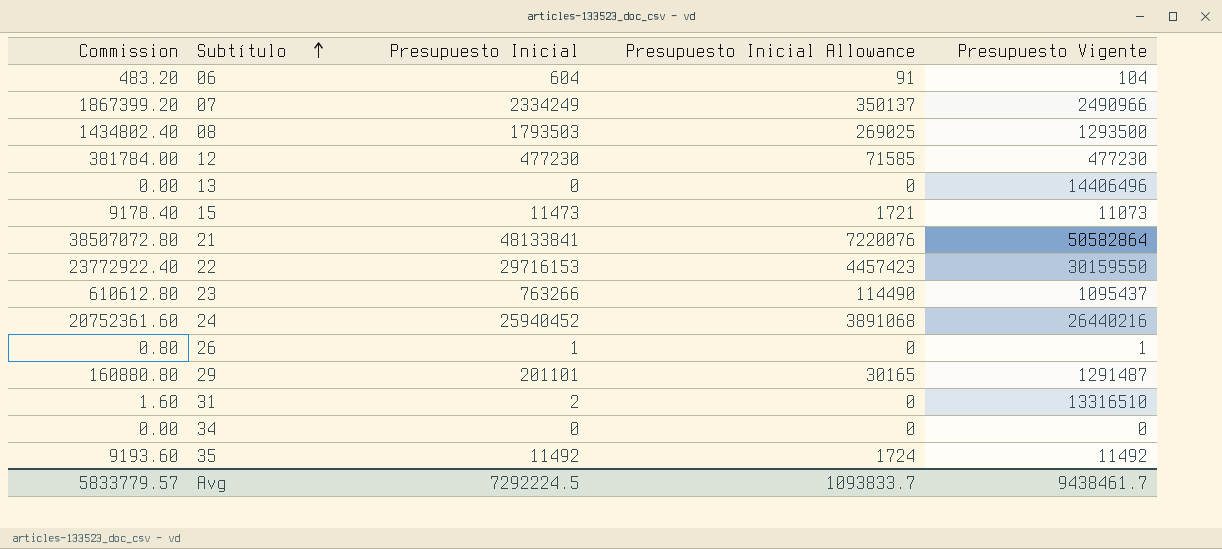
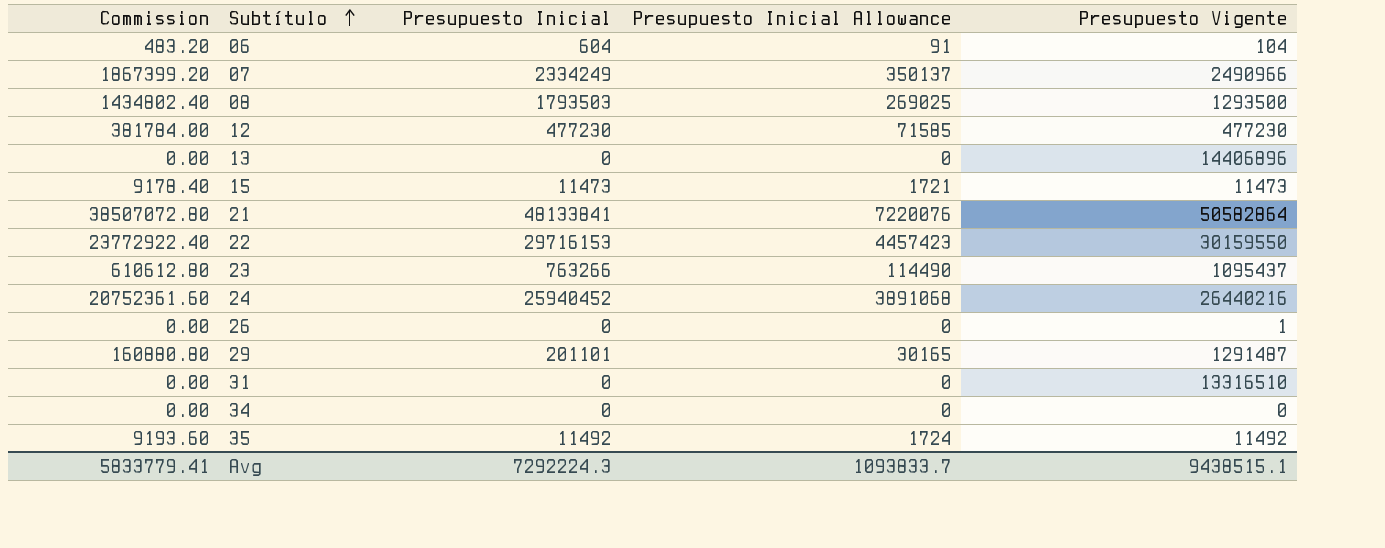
13 | Presupuesto Vigente: 14406496 -> 14406896
15 | Presupuesto Vigente: 11073 -> 11473
26 | Commission: 0.80 -> 0.00
26 | Presupuesto Inicial: 1 -> 0
31 | Commission: 1.60 -> 0.00
31 | Presupuesto Inicial: 2 -> 0
Avg | Commission: 5833779.57 -> 5833779.41
Avg | Presupuesto Inicial: 7292224.5 -> 7292224.3
Avg | Presupuesto Vigente: 9438461.7 -> 9438515.1

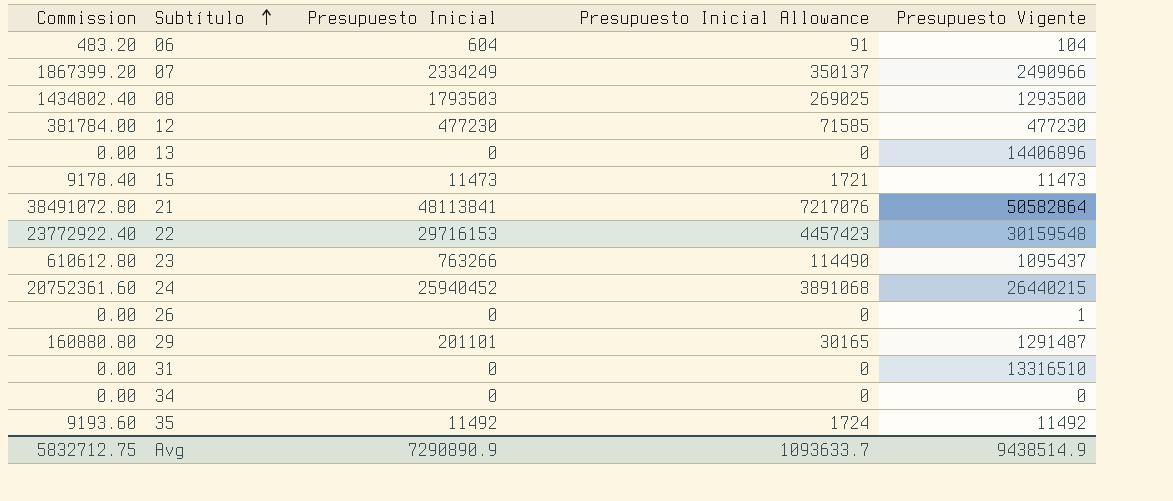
21 | Commission: 38507072.80 -> 38491072.80
21 | Presupuesto Inicial: 48133841 -> 48113841
21 | Presupuesto Inicial Allowance: 7220076 -> 7217076
22 | Presupuesto Vigente: 30159550 -> 30159548
24 | Presupuesto Vigente: 26440216 -> 26440215
Avg | Commission: 5833779.41 -> 5832712.75
Avg | Presupuesto Inicial: 7292224.3 -> 7290890.9
Avg | Presupuesto Inicial Allowance: 1093833.7 -> 1093633.7
Avg | Presupuesto Vigente: 9438515.1 -> 9438514.9

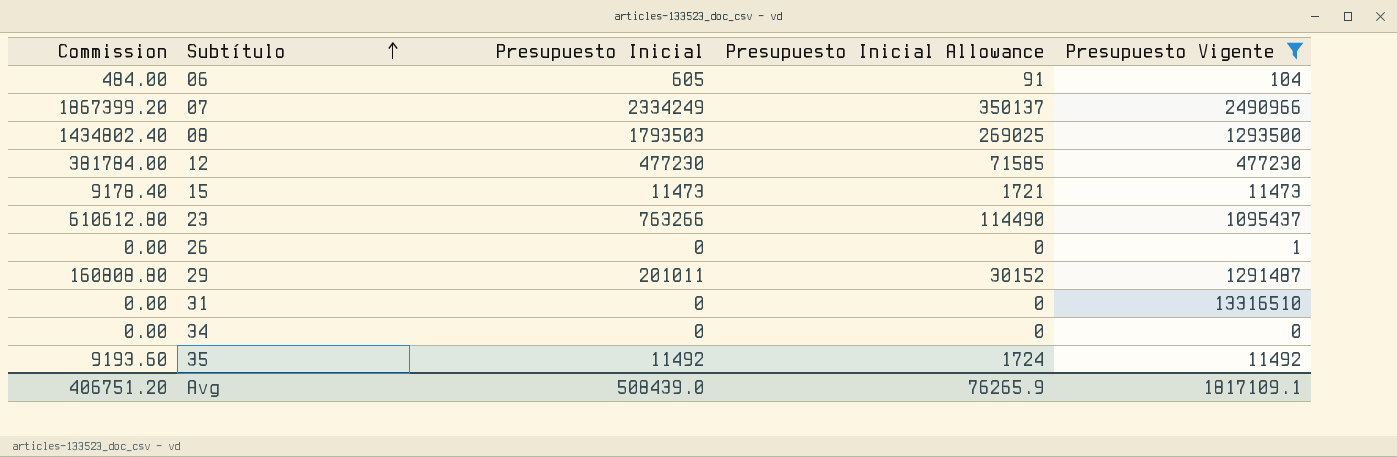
filter: none -> Presupuesto Vigente <= 13316510
06 | Commission: 483.20 -> 484.00
06 | Presupuesto Inicial: 604 -> 605
29 | Commission: 160880.80 -> 160808.80
29 | Presupuesto Inicial: 201101 -> 201011
29 | Presupuesto Inicial Allowance: 30165 -> 30152
Avg | Commission: 5832712.75 -> 406751.20
Avg | Presupuesto Inicial: 7290890.9 -> 508439.0
Avg | Presupuesto Inicial Allowance: 1093633.7 -> 76265.9
Avg | Presupuesto Vigente: 9438514.9 -> 1817109.1

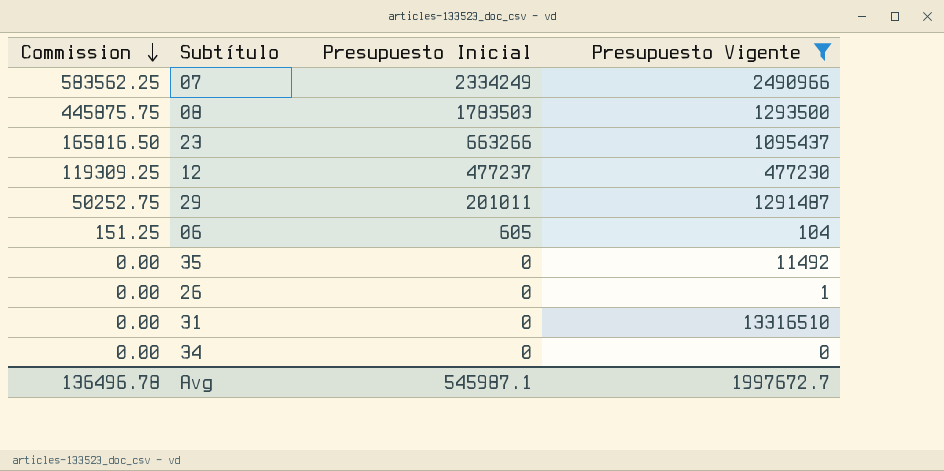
row order: Subtítulo ascending -> Commission descending
column Presupuesto Inicial Allowance | formula: [Presupuesto Inicial] * 0.15 -> none
column Commission | formula: [Presupuesto Inicial] * 0.8 -> [Presupuesto Inicial] * 0.25
row 15: 9178.40 | 11473 | 1721 | 11473 -> none
08 | Presupuesto Inicial: 1793503 -> 1783503
23 | Presupuesto Inicial: 763266 -> 663266
12 | Presupuesto Inicial: 477230 -> 477237
35 | Presupuesto Inicial: 11492 -> 0
Avg | Commission: 406751.20 -> 136496.78
Avg | Presupuesto Inicial: 508439.0 -> 545987.1
Avg | Presupuesto Vigente: 1817109.1 -> 1997672.7

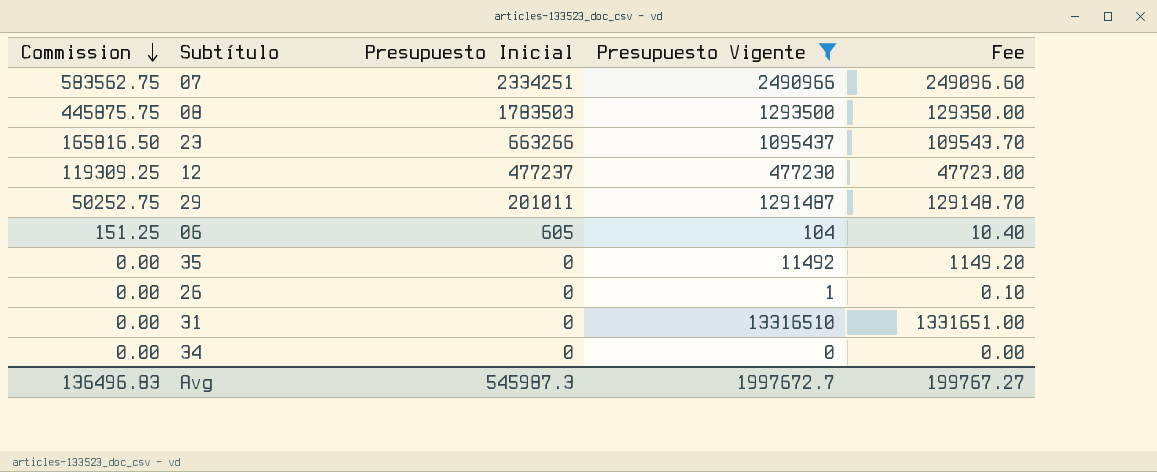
column Fee | formula: none -> [Presupuesto Vigente] * 0.1
07 | Commission: 583562.25 -> 583562.75
07 | Presupuesto Inicial: 2334249 -> 2334251
Avg | Commission: 136496.78 -> 136496.83
Avg | Presupuesto Inicial: 545987.1 -> 545987.3

